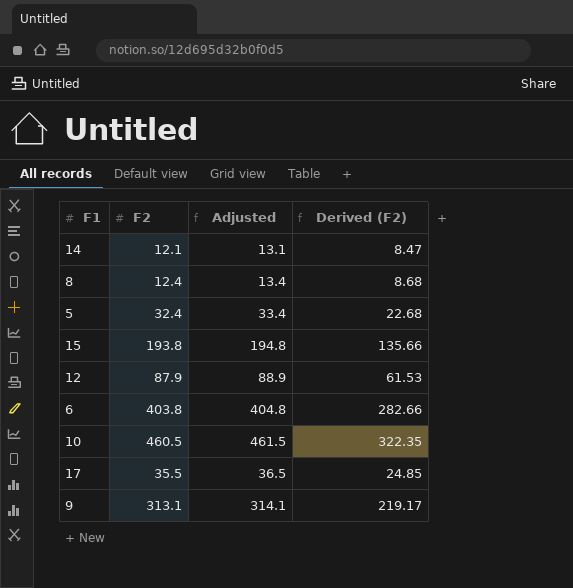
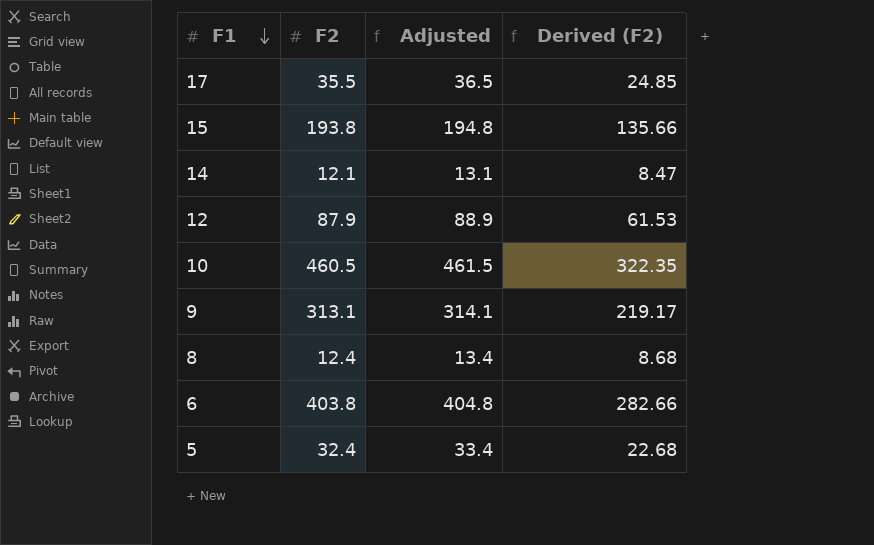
row order: none -> F1 descending

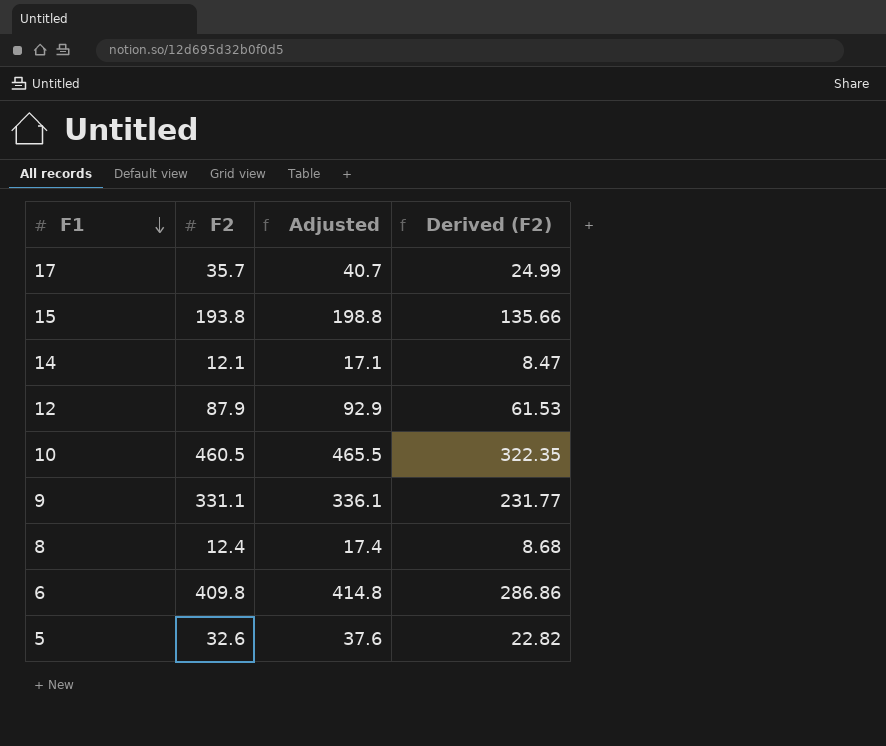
column Adjusted | formula: [F2] + 1 -> [F2] + 5
17 | F2: 35.5 -> 35.7
17 | Derived (F2): 24.85 -> 24.99
9 | F2: 313.1 -> 331.1
9 | Derived (F2): 219.17 -> 231.77
6 | F2: 403.8 -> 409.8
6 | Derived (F2): 282.66 -> 286.86
5 | F2: 32.4 -> 32.6
5 | Derived (F2): 22.68 -> 22.82

